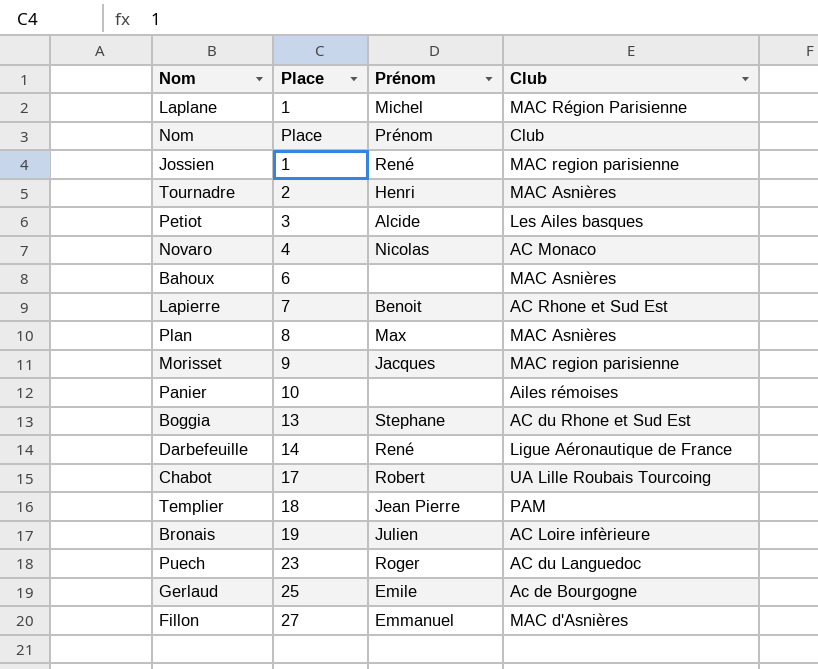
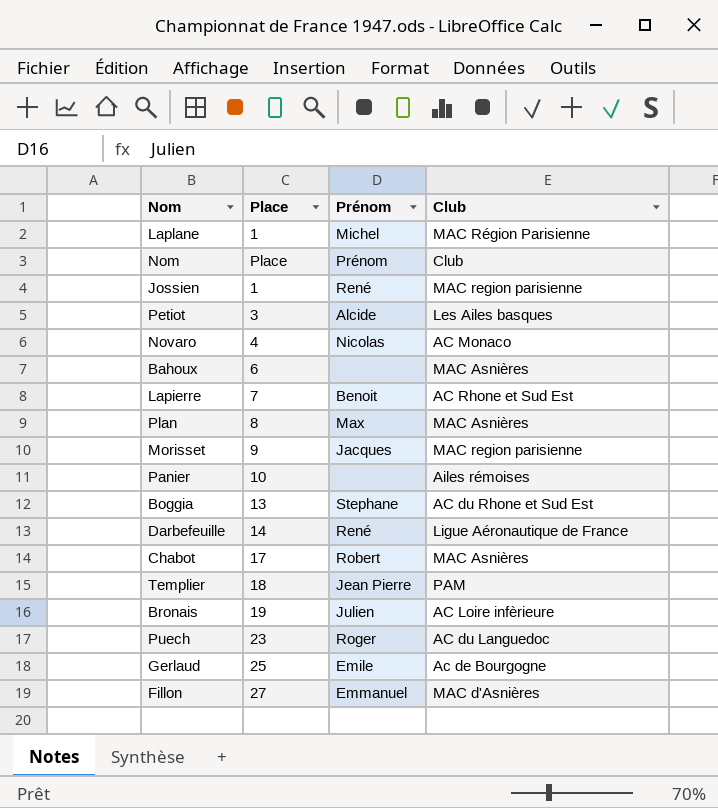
row Tournadre: 2 | Henri | MAC Asnières -> none
Chabot | Club: UA Lille Roubais Tourcoing -> MAC Asnières

